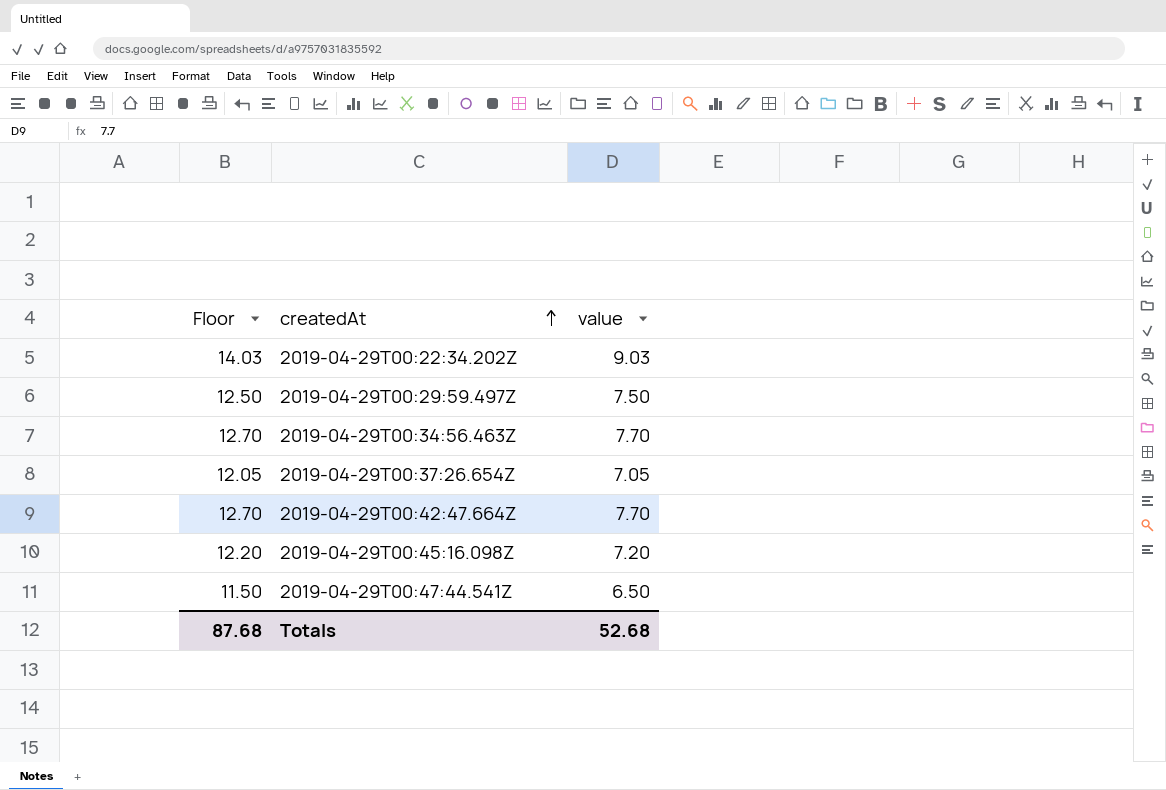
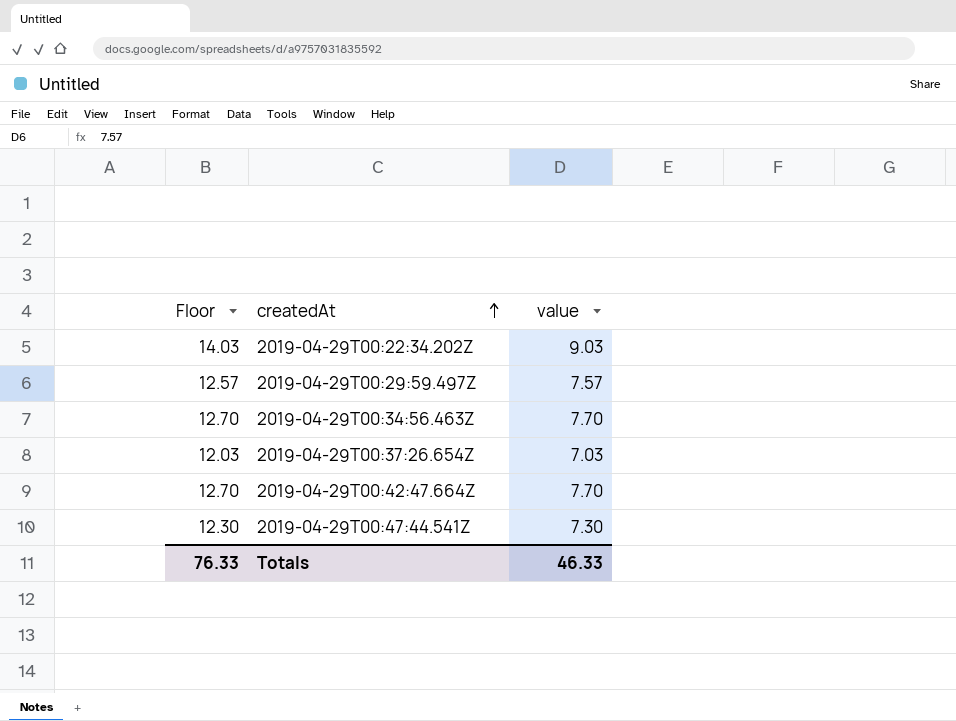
row 2019-04-29T00:45:16.098Z: 12.20 | 7.20 -> none
2019-04-29T00:29:59.497Z | Floor: 12.50 -> 12.57
2019-04-29T00:29:59.497Z | value: 7.50 -> 7.57
2019-04-29T00:37:26.654Z | Floor: 12.05 -> 12.03
2019-04-29T00:37:26.654Z | value: 7.05 -> 7.03
2019-04-29T00:47:44.541Z | Floor: 11.50 -> 12.30
2019-04-29T00:47:44.541Z | value: 6.50 -> 7.30
Totals | Floor: 87.68 -> 76.33
Totals | value: 52.68 -> 46.33

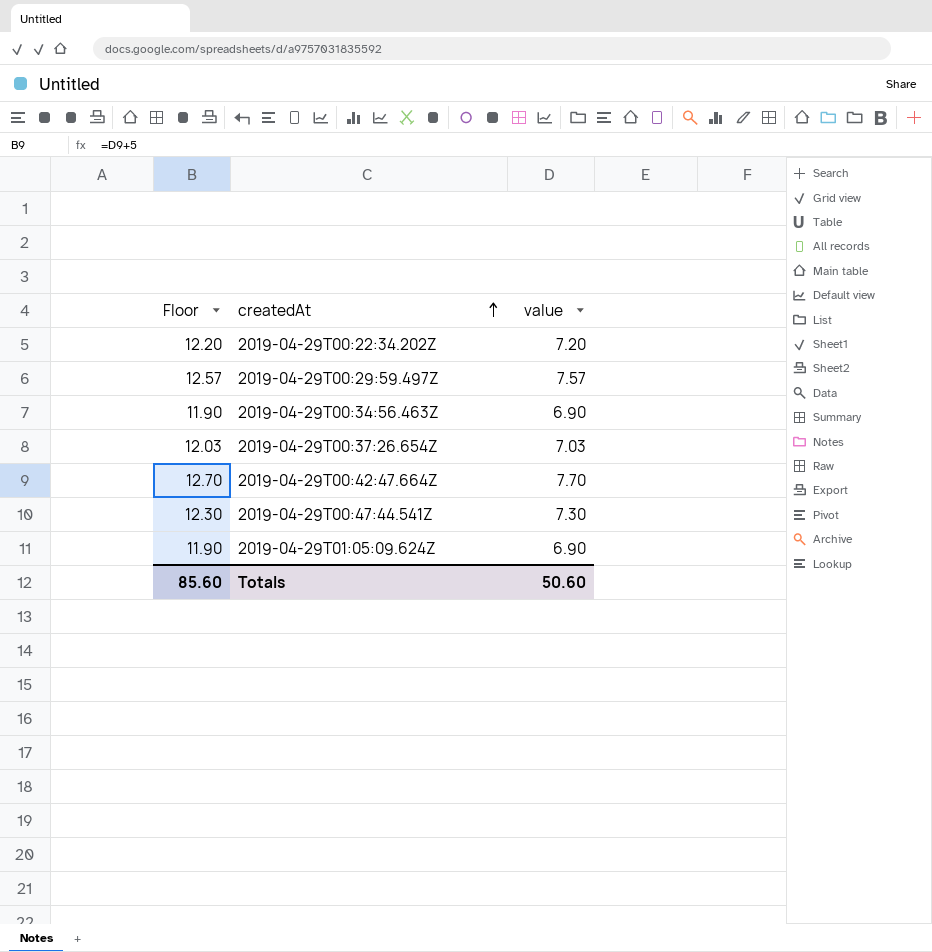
2019-04-29T00:22:34.202Z | Floor: 14.03 -> 12.20
2019-04-29T00:22:34.202Z | value: 9.03 -> 7.20
2019-04-29T00:34:56.463Z | Floor: 12.70 -> 11.90
2019-04-29T00:34:56.463Z | value: 7.70 -> 6.90
row 2019-04-29T01:05:09.624Z: none -> 11.90 | 6.90
Totals | Floor: 76.33 -> 85.60
Totals | value: 46.33 -> 50.60

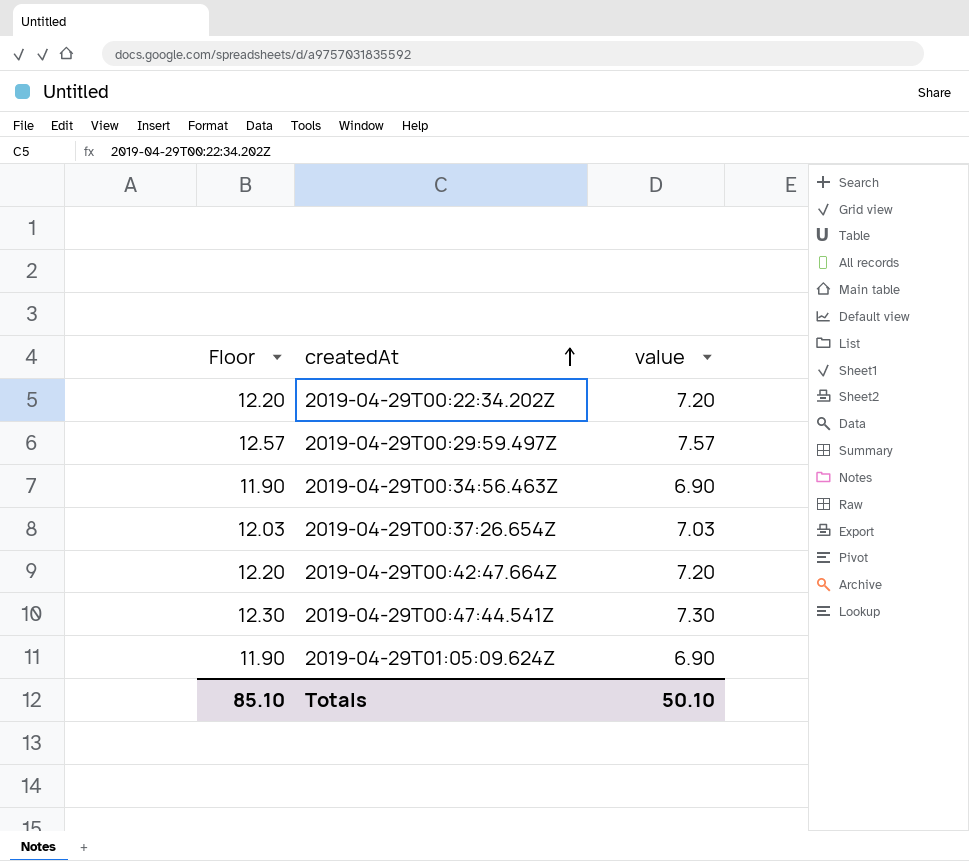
2019-04-29T00:42:47.664Z | Floor: 12.70 -> 12.20
2019-04-29T00:42:47.664Z | value: 7.70 -> 7.20
Totals | Floor: 85.60 -> 85.10
Totals | value: 50.60 -> 50.10

